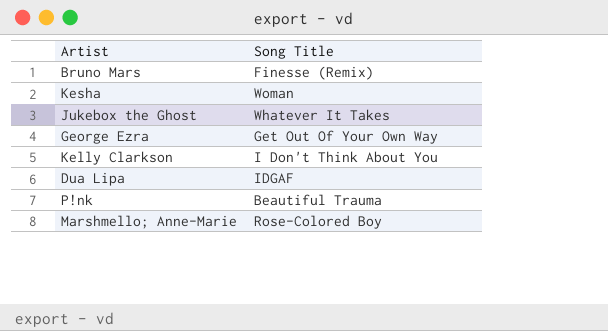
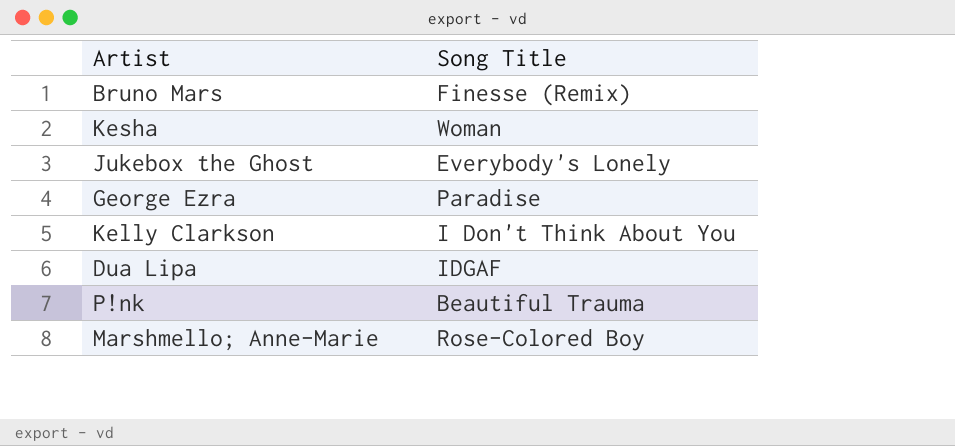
Jukebox the Ghost | Song Title: Whatever It Takes -> Everybody's Lonely
George Ezra | Song Title: Get Out Of Your Own Way -> Paradise

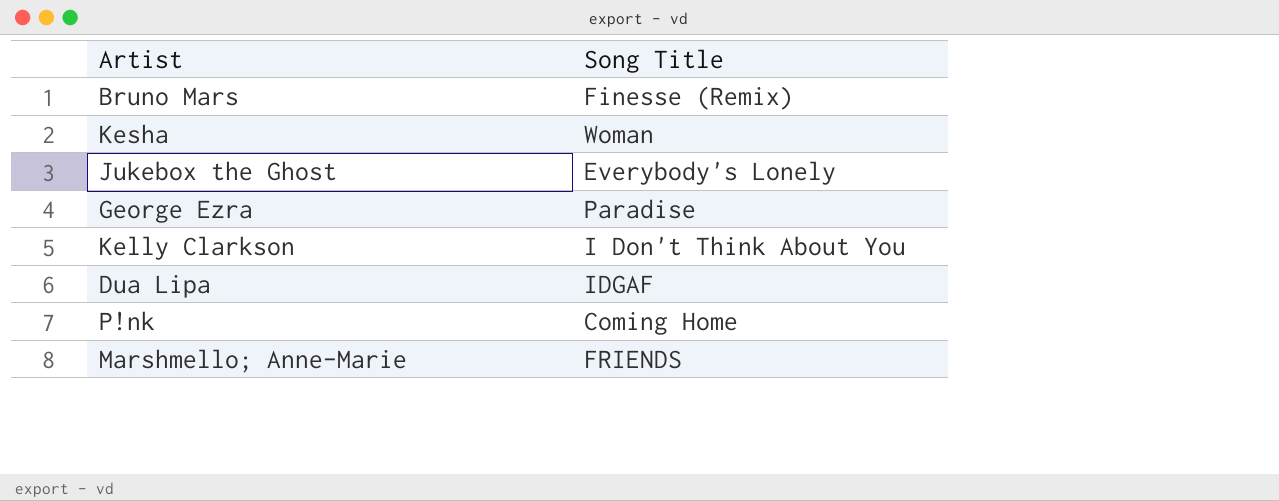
P!nk | Song Title: Beautiful Trauma -> Coming Home
Marshmello; Anne-Marie | Song Title: Rose-Colored Boy -> FRIENDS

